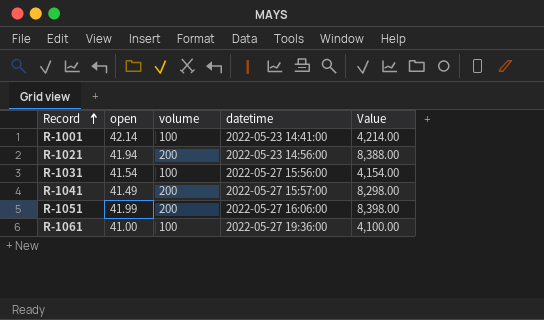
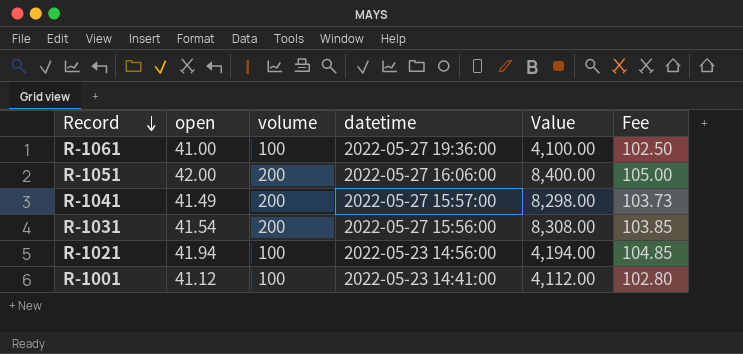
row order: Record ascending -> Record descending
column Fee | formula: none -> [open] * 2.5
R-1051 | open: 41.99 -> 42.00
R-1051 | Value: 8,398.00 -> 8,400.00
R-1031 | volume: 100 -> 200
R-1031 | Value: 4,154.00 -> 8,308.00
R-1021 | volume: 200 -> 100
R-1021 | Value: 8,388.00 -> 4,194.00
R-1001 | open: 42.14 -> 41.12
R-1001 | Value: 4,214.00 -> 4,112.00

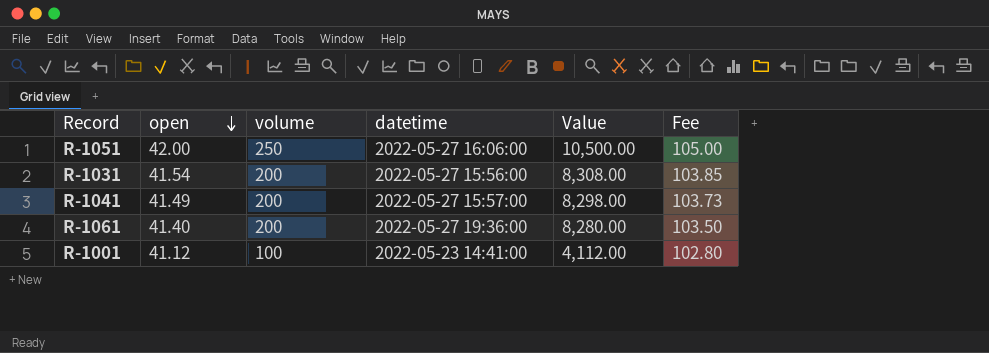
row order: Record descending -> open descending
row R-1021: 41.94 | 100 | 2022-05-23 14:56:00 | 4,194.00 | 104.85 -> none
R-1051 | volume: 200 -> 250
R-1051 | Value: 8,400.00 -> 10,500.00
R-1061 | open: 41.00 -> 41.40
R-1061 | volume: 100 -> 200
R-1061 | Value: 4,100.00 -> 8,280.00
R-1061 | Fee: 102.50 -> 103.50

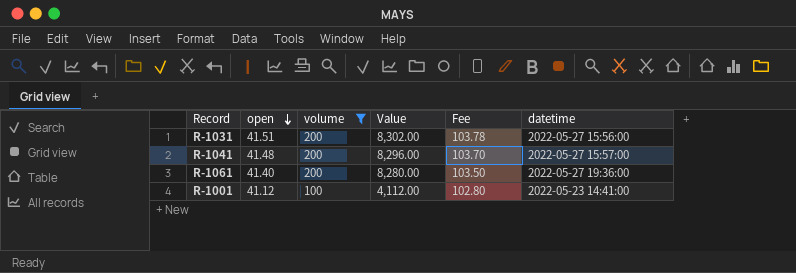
filter: none -> volume != 250
column datetime | position: 4 -> 6
R-1031 | open: 41.54 -> 41.51
R-1031 | Value: 8,308.00 -> 8,302.00
R-1031 | Fee: 103.85 -> 103.78
R-1041 | open: 41.49 -> 41.48
R-1041 | Value: 8,298.00 -> 8,296.00
R-1041 | Fee: 103.73 -> 103.70

